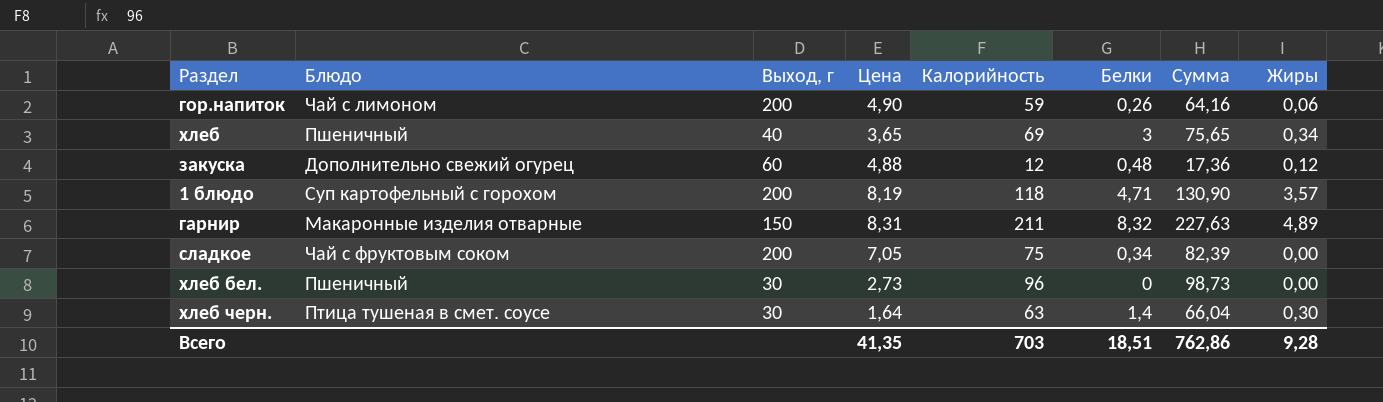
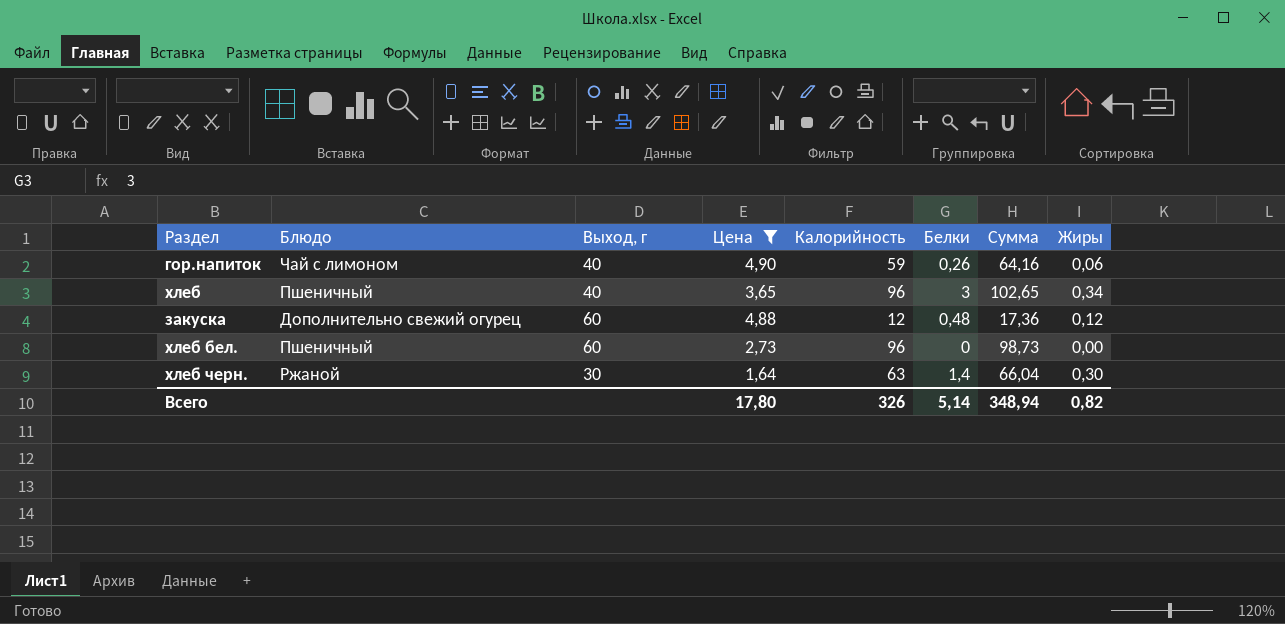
filter: none -> Цена <= 4,90
гор.напиток | Выход, г: 200 -> 40
хлеб | Калорийность: 69 -> 96
хлеб | Сумма: 75,65 -> 102,65
хлеб бел. | Выход, г: 30 -> 60
хлеб черн. | Блюдо: Птица тушеная в смет. соусе -> Ржаной
Всего | Цена: 41,35 -> 17,80
Всего | Калорийность: 703 -> 326
Всего | Белки: 18,51 -> 5,14
Всего | Сумма: 762,86 -> 348,94
Всего | Жиры: 9,28 -> 0,82

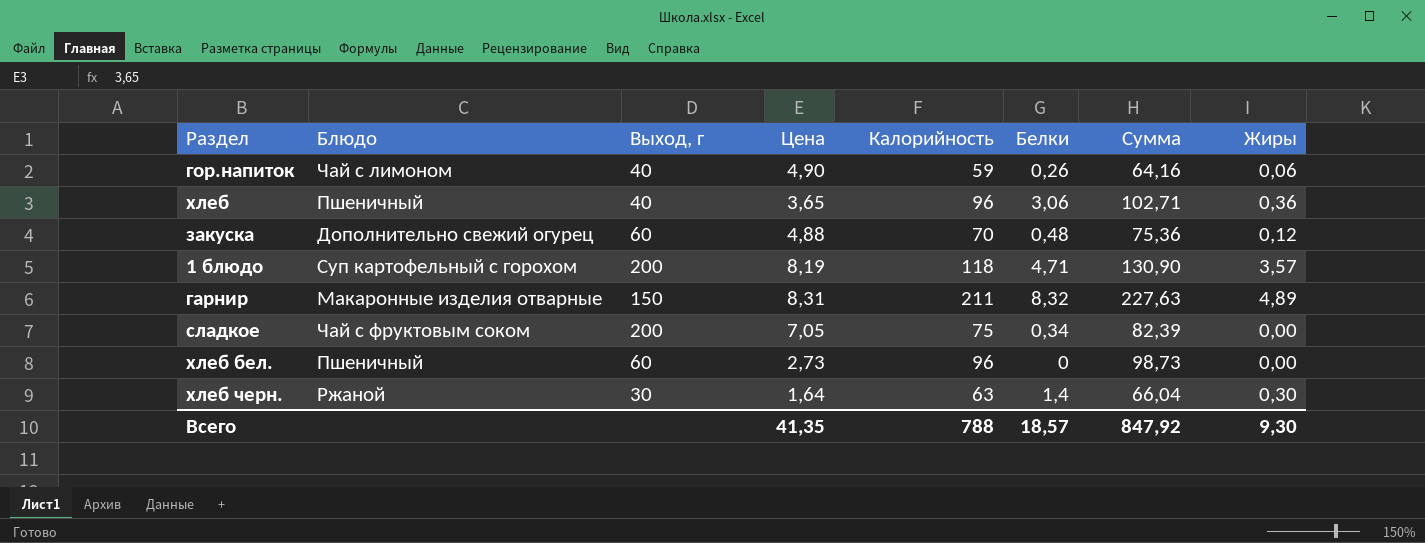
filter: Цена <= 4,90 -> none
хлеб | Белки: 3 -> 3,06
хлеб | Сумма: 102,65 -> 102,71
хлеб | Жиры: 0,34 -> 0,36
закуска | Калорийность: 12 -> 70
закуска | Сумма: 17,36 -> 75,36
Всего | Цена: 17,80 -> 41,35
Всего | Калорийность: 326 -> 788
Всего | Белки: 5,14 -> 18,57
Всего | Сумма: 348,94 -> 847,92
Всего | Жиры: 0,82 -> 9,30

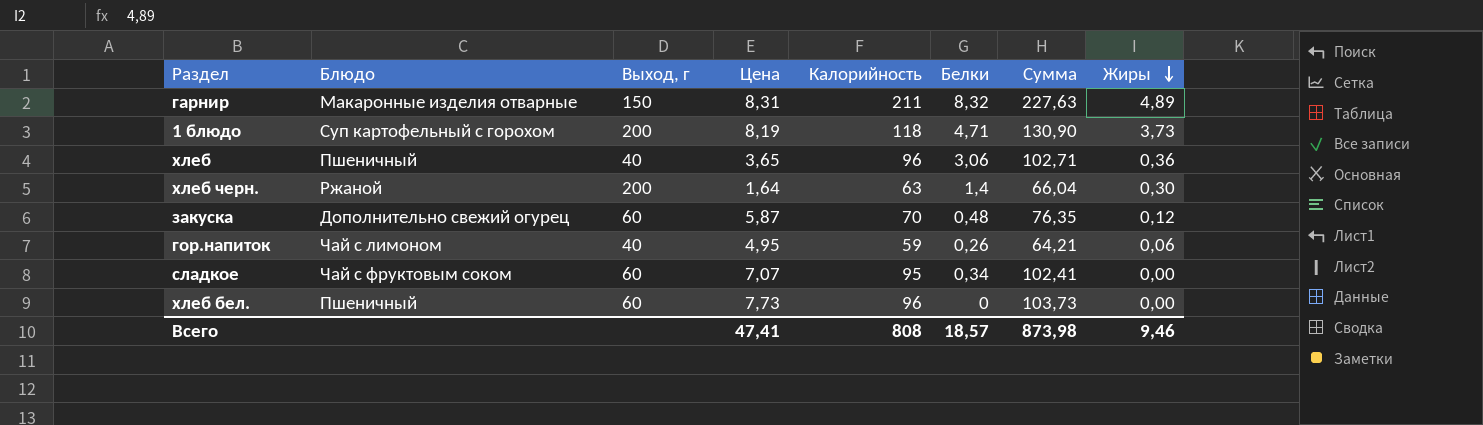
row order: none -> Жиры descending
1 блюдо | Жиры: 3,57 -> 3,73
хлеб черн. | Выход, г: 30 -> 200
закуска | Цена: 4,88 -> 5,87
закуска | Сумма: 75,36 -> 76,35
гор.напиток | Цена: 4,90 -> 4,95
гор.напиток | Сумма: 64,16 -> 64,21
сладкое | Выход, г: 200 -> 60
сладкое | Цена: 7,05 -> 7,07
сладкое | Калорийность: 75 -> 95
сладкое | Сумма: 82,39 -> 102,41
хлеб бел. | Цена: 2,73 -> 7,73
хлеб бел. | Сумма: 98,73 -> 103,73
Всего | Цена: 41,35 -> 47,41
Всего | Калорийность: 788 -> 808
Всего | Сумма: 847,92 -> 873,98
Всего | Жиры: 9,30 -> 9,46

